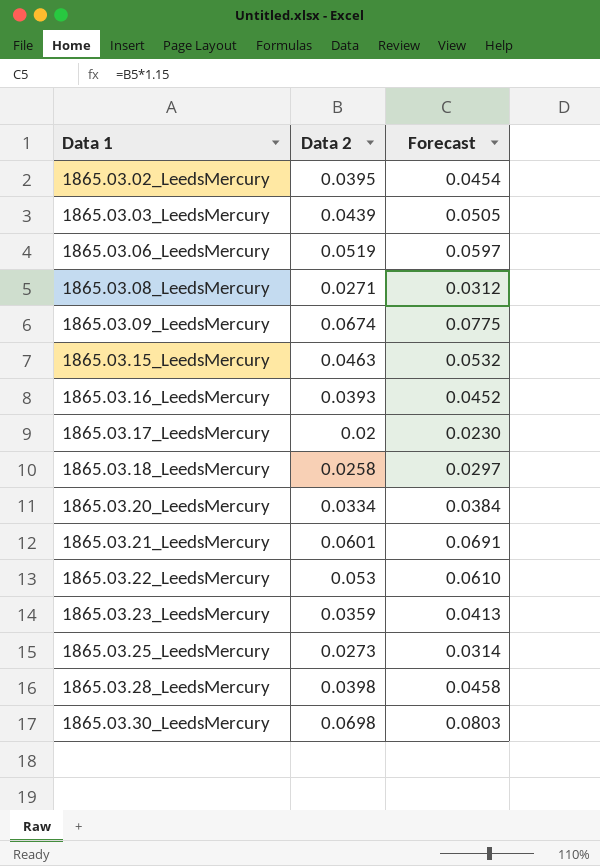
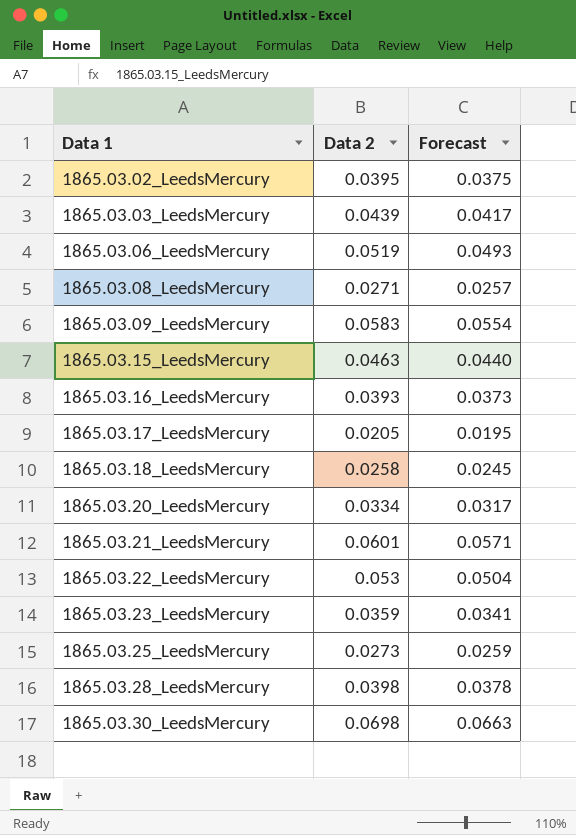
column Forecast | formula: [Data 2] * 1.15 -> [Data 2] * 0.95
1865.03.09_LeedsMercury | Data 2: 0.0674 -> 0.0583
1865.03.17_LeedsMercury | Data 2: 0.02 -> 0.0205

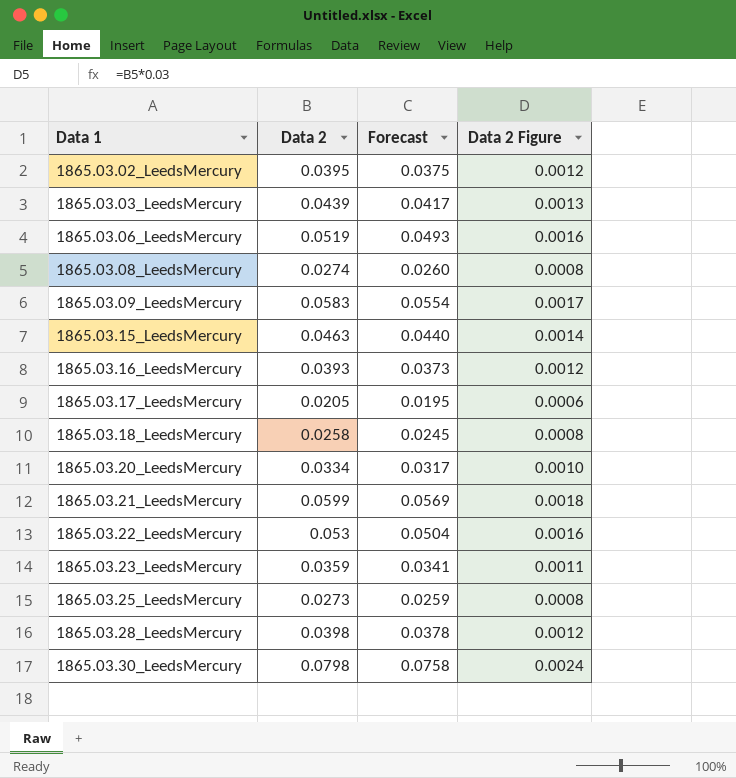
column Data 2 Figure | formula: none -> [Data 2] * 0.03
1865.03.08_LeedsMercury | Data 2: 0.0271 -> 0.0274
1865.03.08_LeedsMercury | Forecast: 0.0257 -> 0.0260
1865.03.21_LeedsMercury | Data 2: 0.0601 -> 0.0599
1865.03.21_LeedsMercury | Forecast: 0.0571 -> 0.0569
1865.03.30_LeedsMercury | Data 2: 0.0698 -> 0.0798
1865.03.30_LeedsMercury | Forecast: 0.0663 -> 0.0758

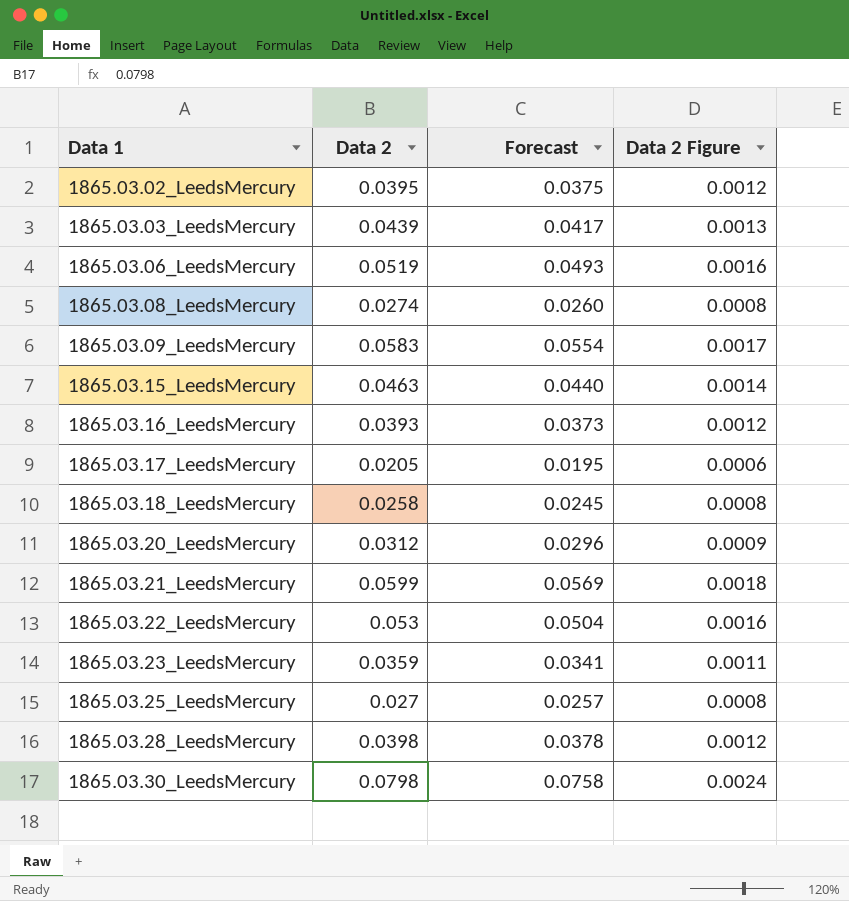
1865.03.20_LeedsMercury | Data 2: 0.0334 -> 0.0312
1865.03.20_LeedsMercury | Forecast: 0.0317 -> 0.0296
1865.03.20_LeedsMercury | Data 2 Figure: 0.0010 -> 0.0009
1865.03.25_LeedsMercury | Data 2: 0.0273 -> 0.027
1865.03.25_LeedsMercury | Forecast: 0.0259 -> 0.0257

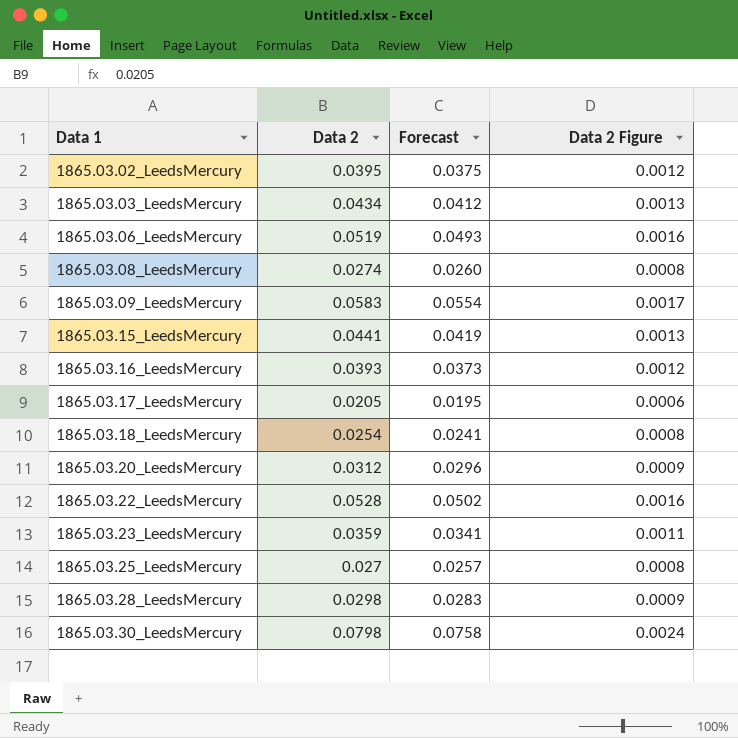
row 1865.03.21_LeedsMercury: 0.0599 | 0.0569 | 0.0018 -> none
1865.03.03_LeedsMercury | Data 2: 0.0439 -> 0.0434
1865.03.03_LeedsMercury | Forecast: 0.0417 -> 0.0412
1865.03.15_LeedsMercury | Data 2: 0.0463 -> 0.0441
1865.03.15_LeedsMercury | Forecast: 0.0440 -> 0.0419
1865.03.15_LeedsMercury | Data 2 Figure: 0.0014 -> 0.0013
1865.03.18_LeedsMercury | Data 2: 0.0258 -> 0.0254
1865.03.18_LeedsMercury | Forecast: 0.0245 -> 0.0241
1865.03.22_LeedsMercury | Data 2: 0.053 -> 0.0528
1865.03.22_LeedsMercury | Forecast: 0.0504 -> 0.0502
1865.03.28_LeedsMercury | Data 2: 0.0398 -> 0.0298
1865.03.28_LeedsMercury | Forecast: 0.0378 -> 0.0283
1865.03.28_LeedsMercury | Data 2 Figure: 0.0012 -> 0.0009

